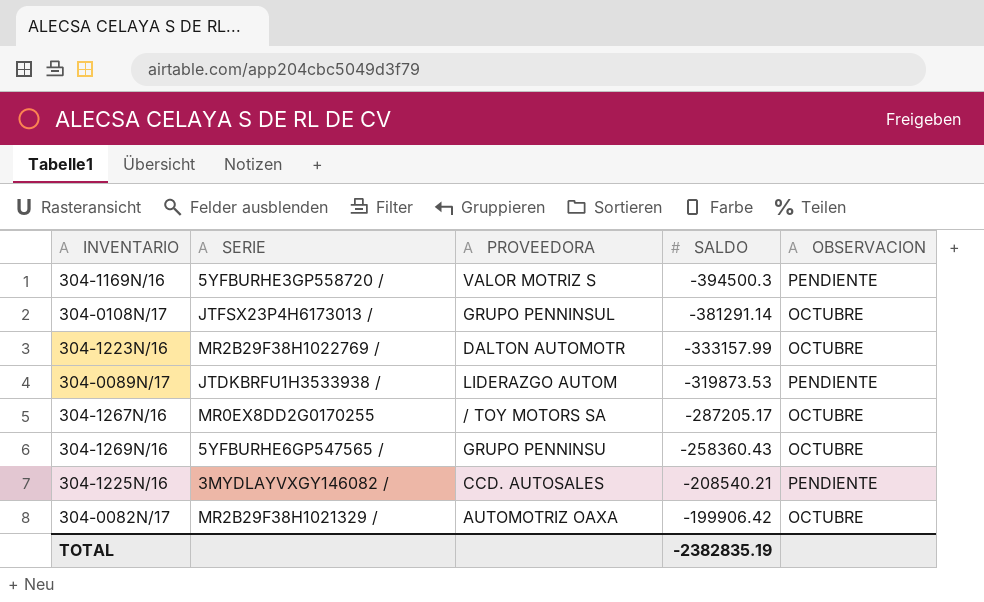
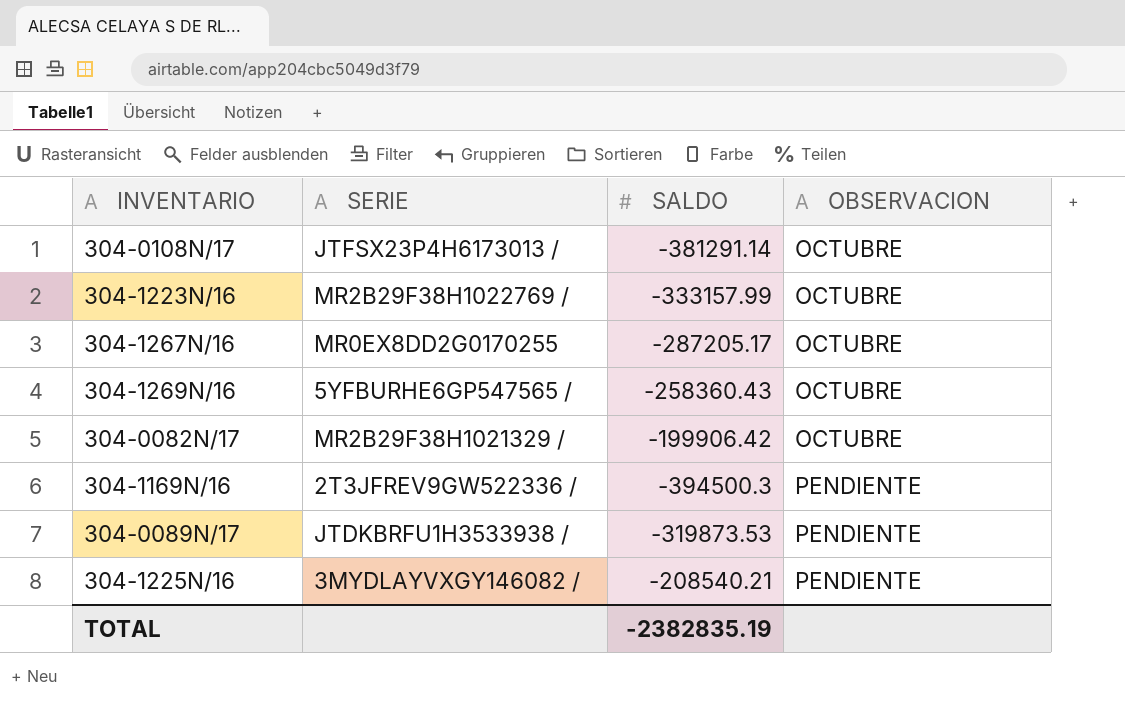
row order: SALDO ascending -> OBSERVACION ascending
column PROVEEDORA | position: 3 -> none
304-1169N/16 | SERIE: 5YFBURHE3GP558720 / -> 2T3JFREV9GW522336 /

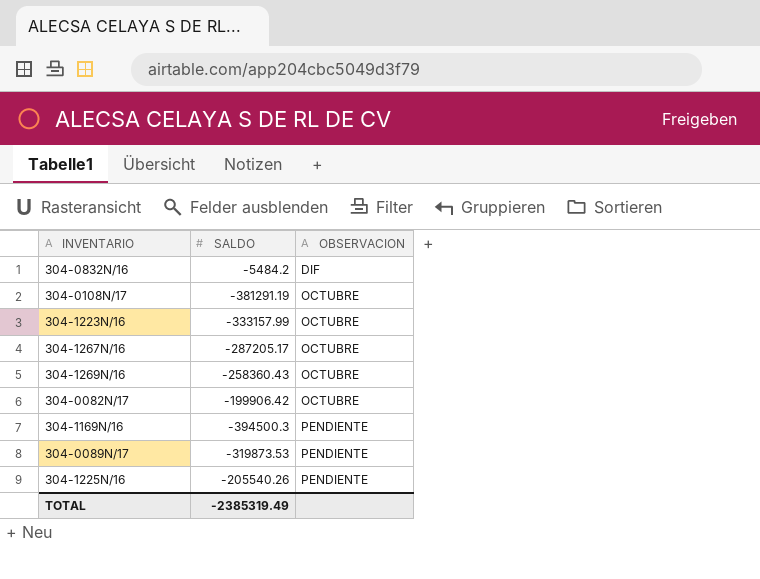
column SERIE | position: 2 -> none
row 304-0832N/16: none -> -5484.2 | DIF
304-0108N/17 | SALDO: -381291.14 -> -381291.19
304-1225N/16 | SALDO: -208540.21 -> -205540.26
TOTAL | SALDO: -2382835.19 -> -2385319.49

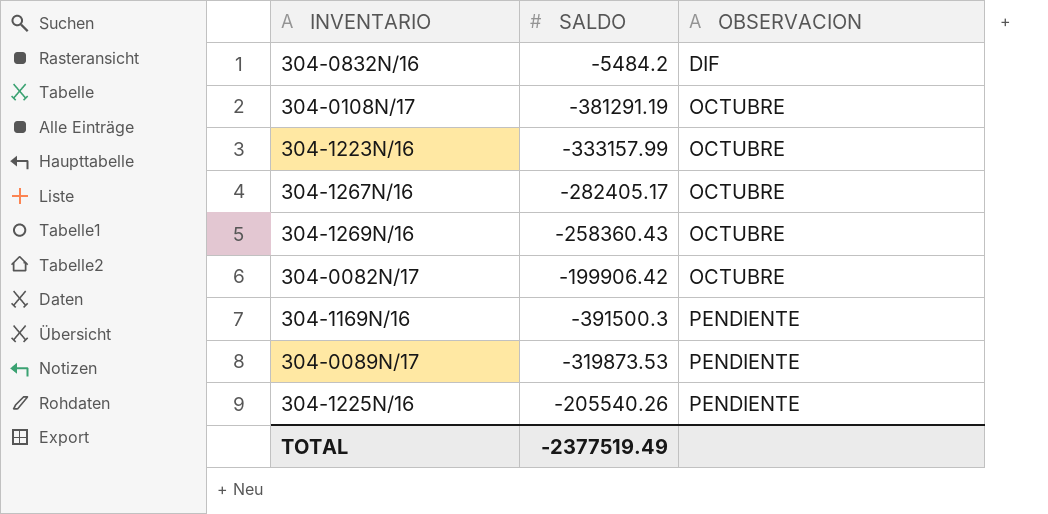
304-1267N/16 | SALDO: -287205.17 -> -282405.17
304-1169N/16 | SALDO: -394500.3 -> -391500.3
TOTAL | SALDO: -2385319.49 -> -2377519.49

